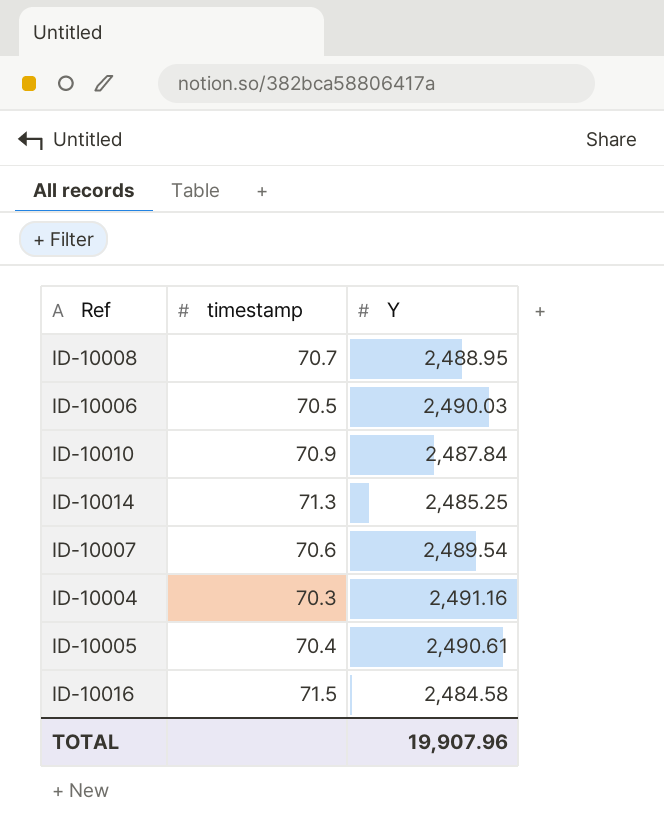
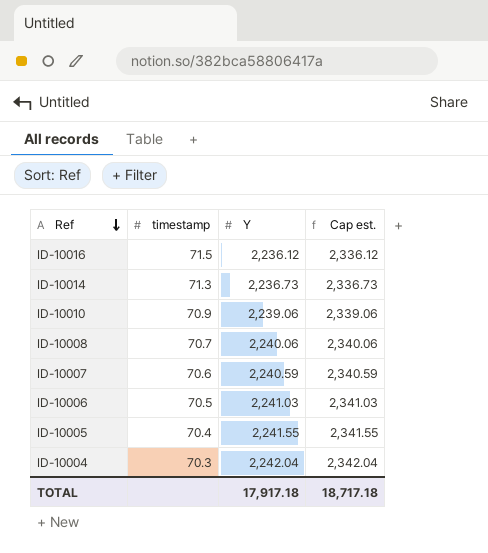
row order: none -> Ref descending
column Cap est. | formula: none -> [Y] + 100
ID-10016 | Y: 2,484.58 -> 2,236.12
ID-10014 | Y: 2,485.25 -> 2,236.73
ID-10010 | Y: 2,487.84 -> 2,239.06
ID-10008 | Y: 2,488.95 -> 2,240.06
ID-10007 | Y: 2,489.54 -> 2,240.59
ID-10006 | Y: 2,490.03 -> 2,241.03
ID-10005 | Y: 2,490.61 -> 2,241.55
ID-10004 | Y: 2,491.16 -> 2,242.04
TOTAL | Y: 19,907.96 -> 17,917.18

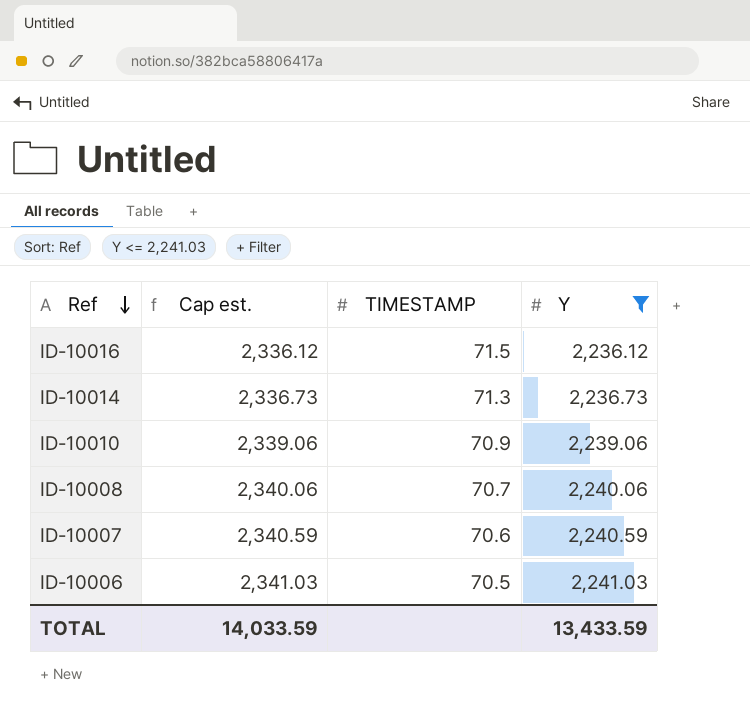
filter: none -> Y <= 2,241.03
column Cap est. | position: 4 -> 2
column name: timestamp -> TIMESTAMP
TOTAL | Cap est.: 18,717.18 -> 14,033.59
TOTAL | Y: 17,917.18 -> 13,433.59

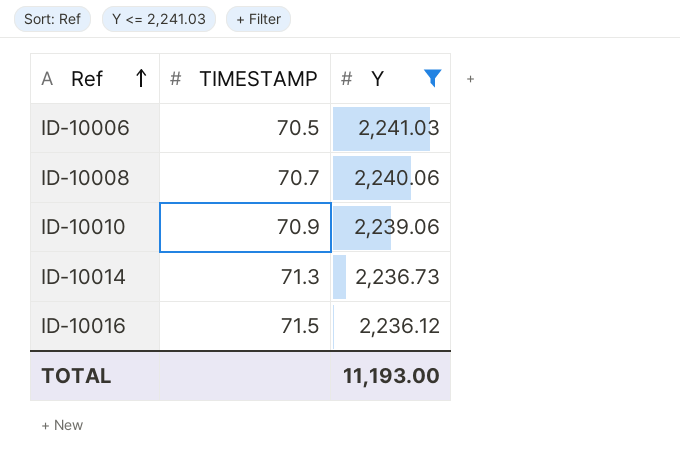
row order: Ref descending -> Ref ascending
column Cap est. | formula: [Y] + 100 -> none
row ID-10007: 2,340.59 | 70.6 | 2,240.59 -> none
TOTAL | Y: 13,433.59 -> 11,193.00

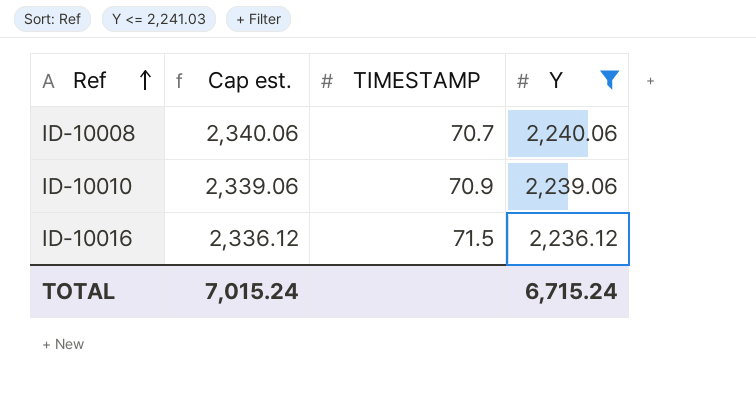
column Cap est. | formula: none -> [Y] + 100
row ID-10006: 70.5 | 2,241.03 -> none
row ID-10014: 71.3 | 2,236.73 -> none
TOTAL | Y: 11,193.00 -> 6,715.24

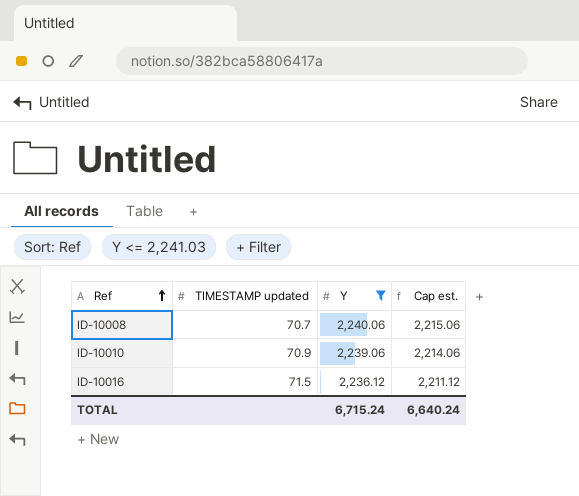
column name: TIMESTAMP -> TIMESTAMP updated
column Cap est. | formula: [Y] + 100 -> [Y] - 25
column Cap est. | position: 2 -> 4
TOTAL | Cap est.: 7,015.24 -> 6,640.24

